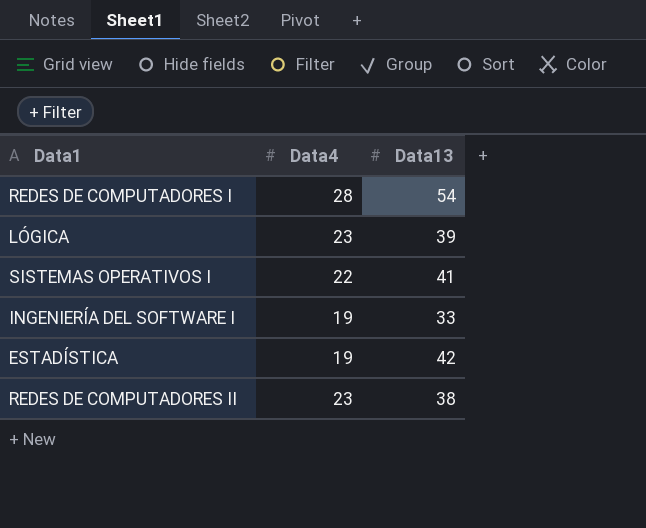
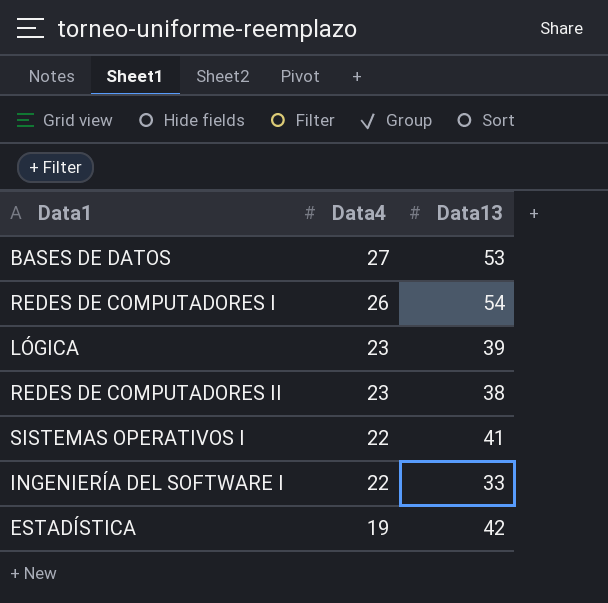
row order: none -> Data4 descending
row BASES DE DATOS: none -> 27 | 53
REDES DE COMPUTADORES I | Data4: 28 -> 26
INGENIERÍA DEL SOFTWARE I | Data4: 19 -> 22

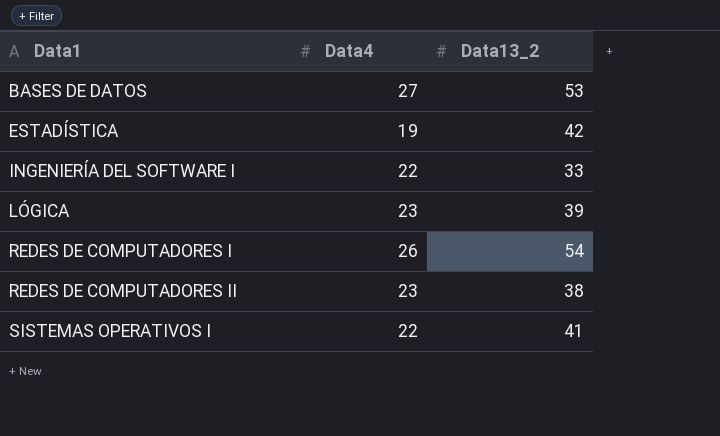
row order: Data4 descending -> Data1 ascending
column name: Data13 -> Data13_2

